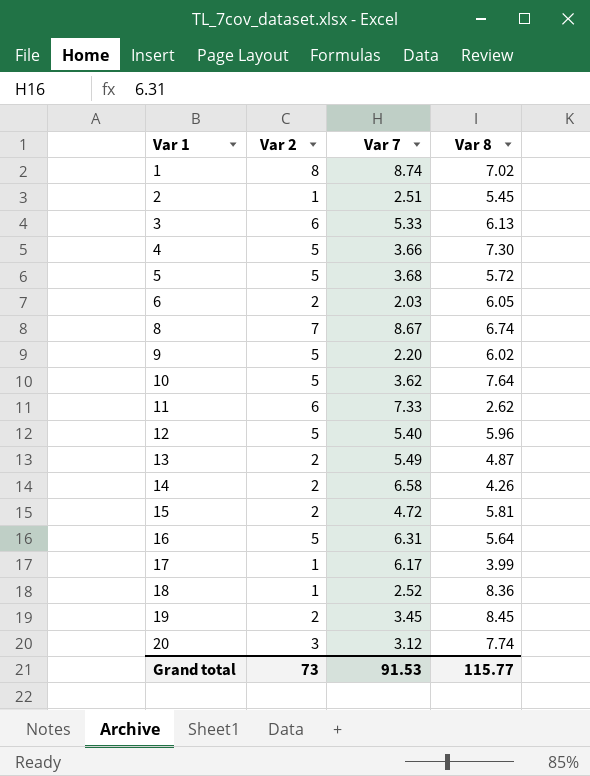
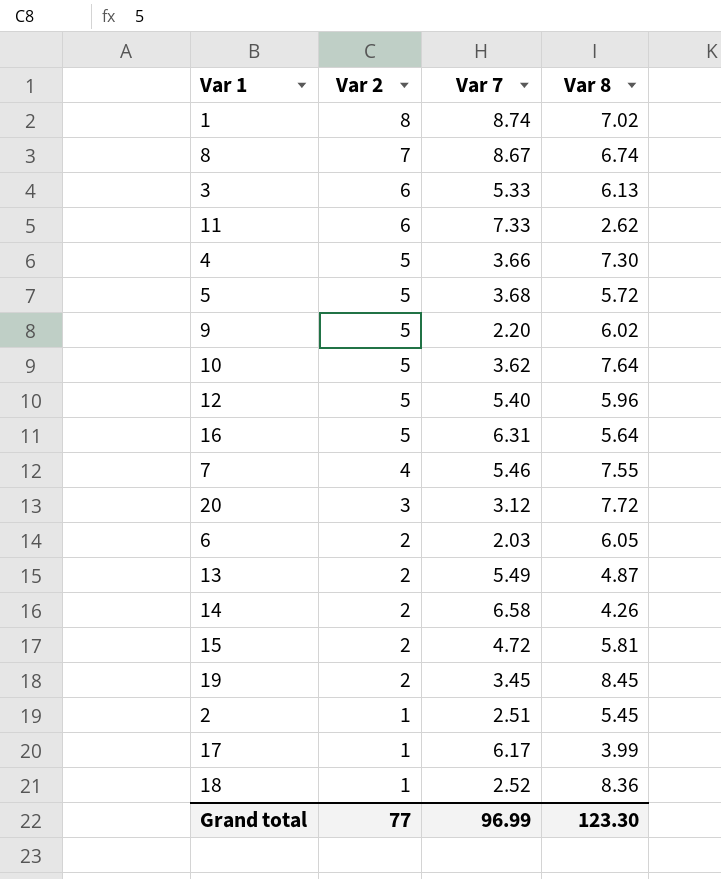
row order: Var 1 ascending -> Var 2 descending
row 7: none -> 4 | 5.46 | 7.55
20 | Var 8: 7.74 -> 7.72
Grand total | Var 2: 73 -> 77
Grand total | Var 7: 91.53 -> 96.99
Grand total | Var 8: 115.77 -> 123.30

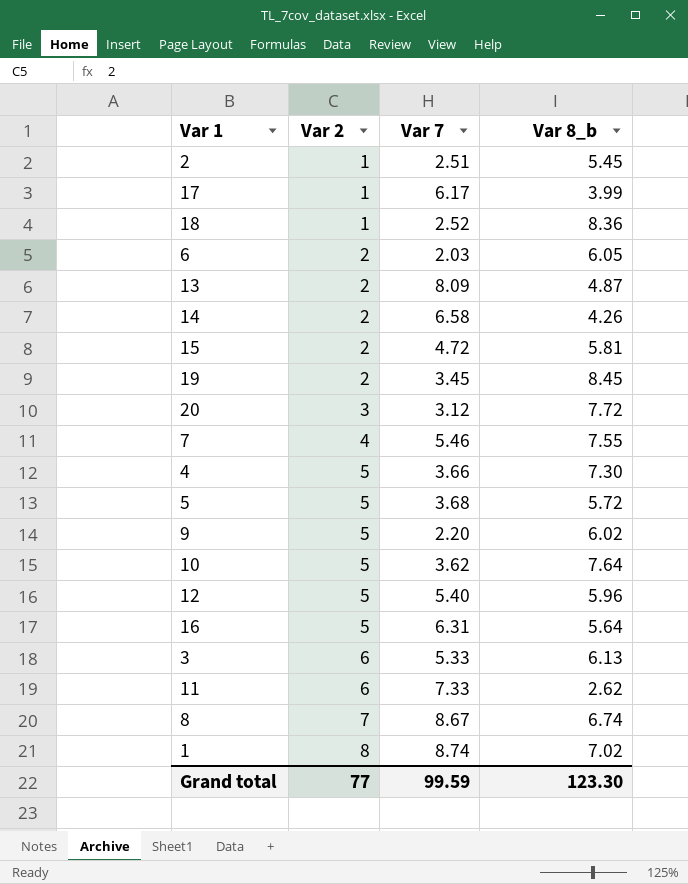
row order: Var 2 descending -> Var 2 ascending
column name: Var 8 -> Var 8_b
13 | Var 7: 5.49 -> 8.09
Grand total | Var 7: 96.99 -> 99.59

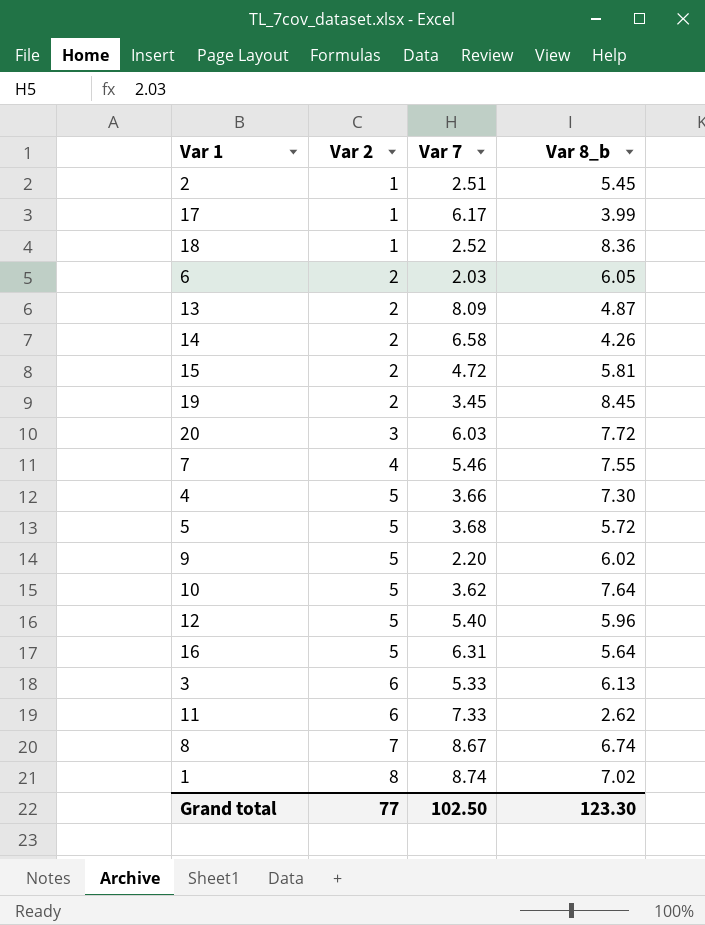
20 | Var 7: 3.12 -> 6.03
Grand total | Var 7: 99.59 -> 102.50

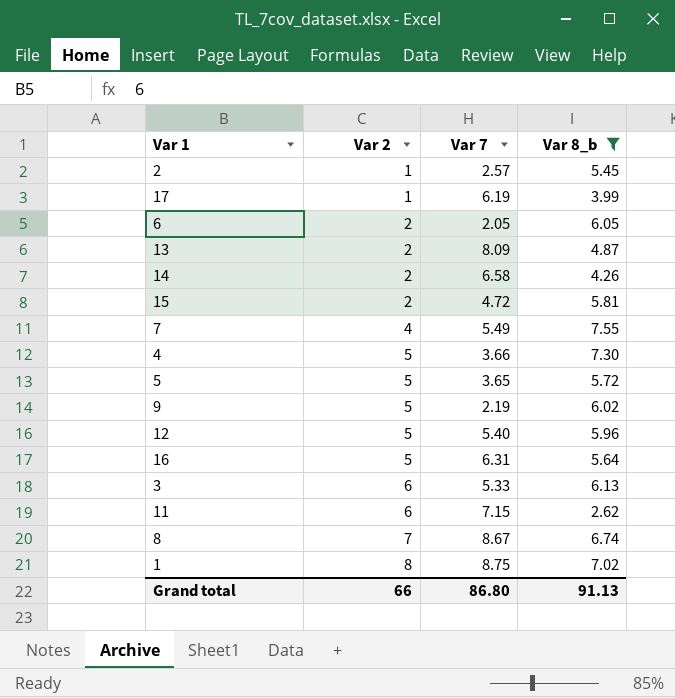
filter: none -> Var 8_b <= 7.55
2 | Var 7: 2.51 -> 2.57
17 | Var 7: 6.17 -> 6.19
6 | Var 7: 2.03 -> 2.05
7 | Var 7: 5.46 -> 5.49
5 | Var 7: 3.68 -> 3.65
9 | Var 7: 2.20 -> 2.19
11 | Var 7: 7.33 -> 7.15
1 | Var 7: 8.74 -> 8.75
Grand total | Var 2: 77 -> 66
Grand total | Var 7: 102.50 -> 86.80
Grand total | Var 8_b: 123.30 -> 91.13

